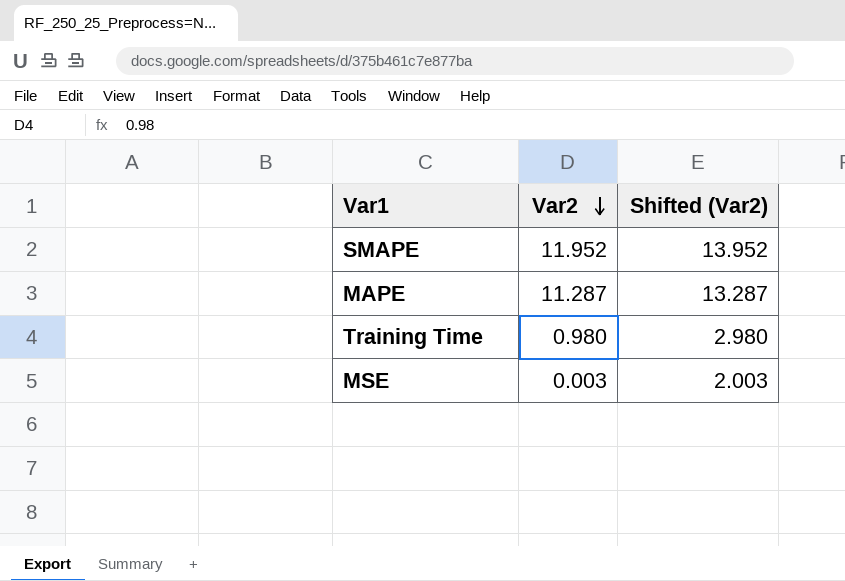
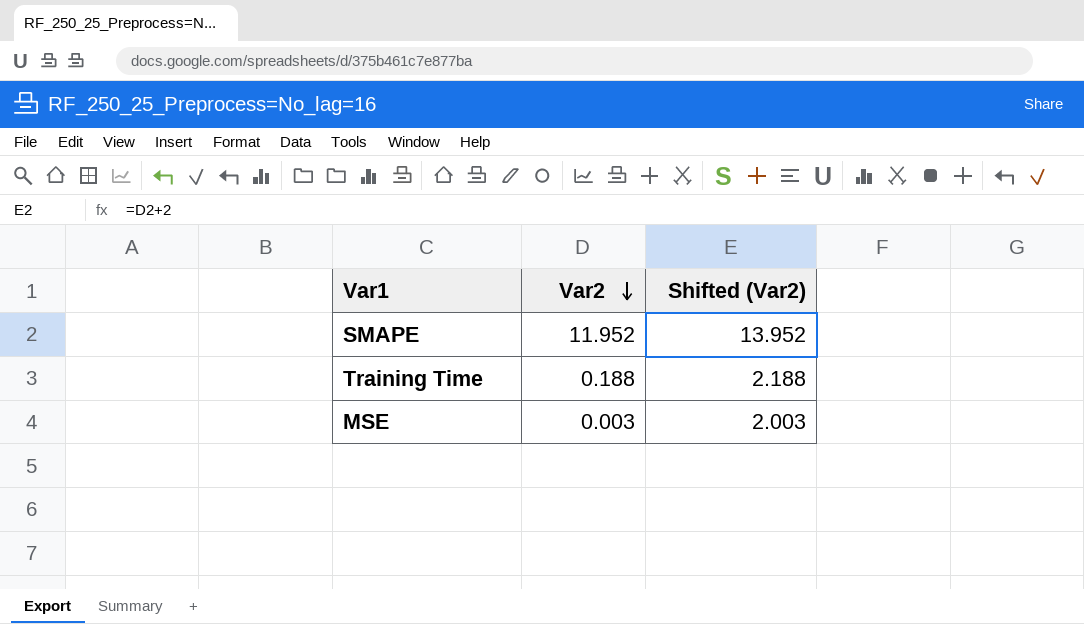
row MAPE: 11.287 | 13.287 -> none
Training Time | Var2: 0.980 -> 0.188
Training Time | Shifted (Var2): 2.980 -> 2.188

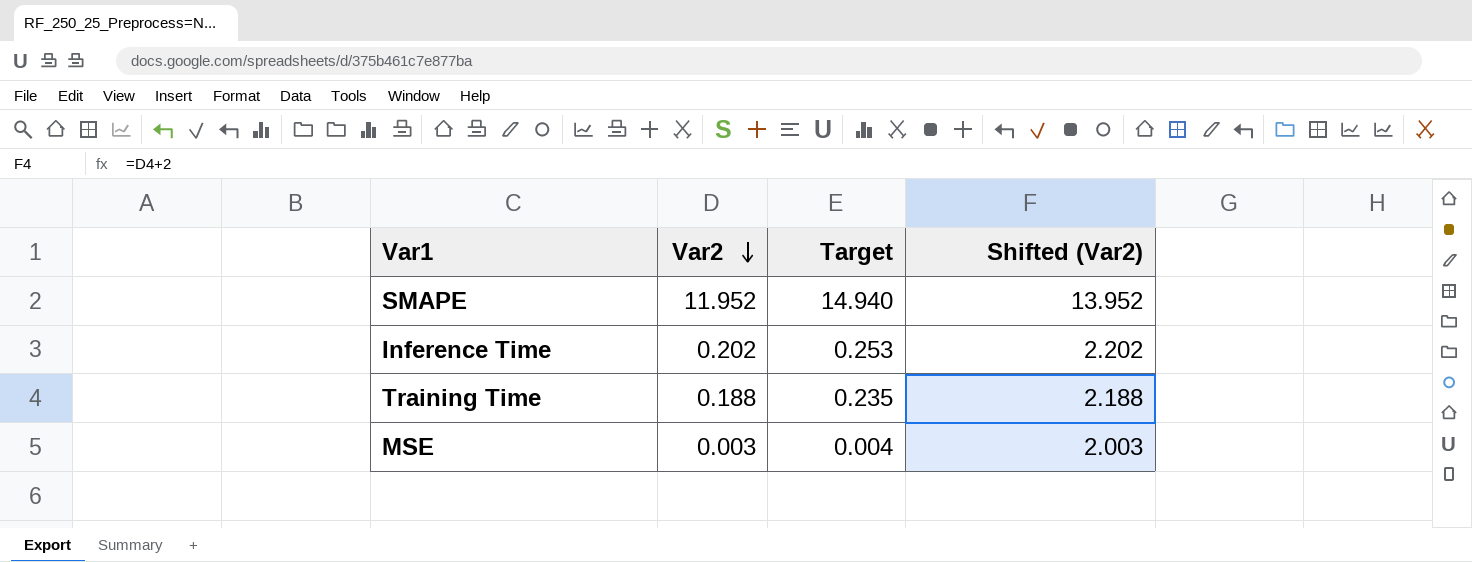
column Target | formula: none -> [Var2] * 1.25
row Inference Time: none -> 0.202 | 0.253 | 2.202

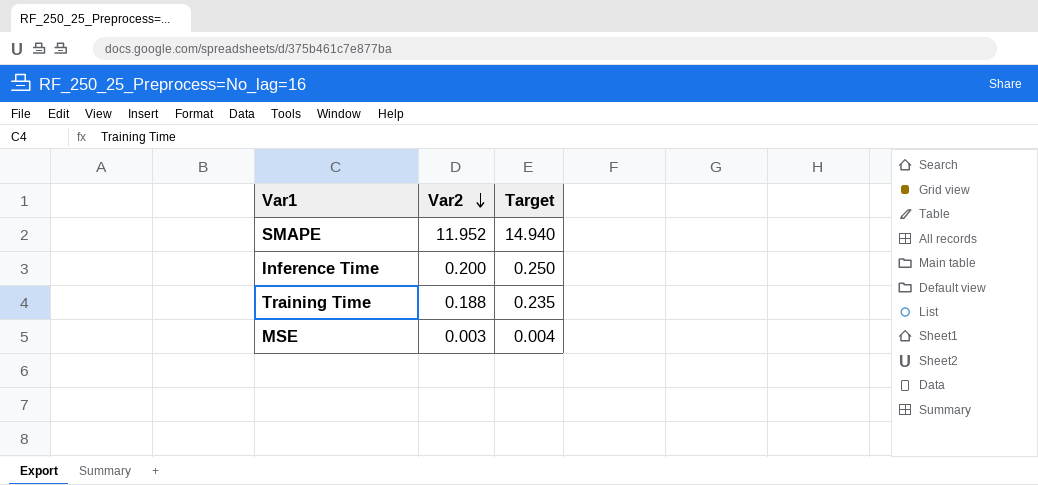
column Shifted (Var2) | formula: [Var2] + 2 -> none
Inference Time | Var2: 0.202 -> 0.200
Inference Time | Target: 0.253 -> 0.250

